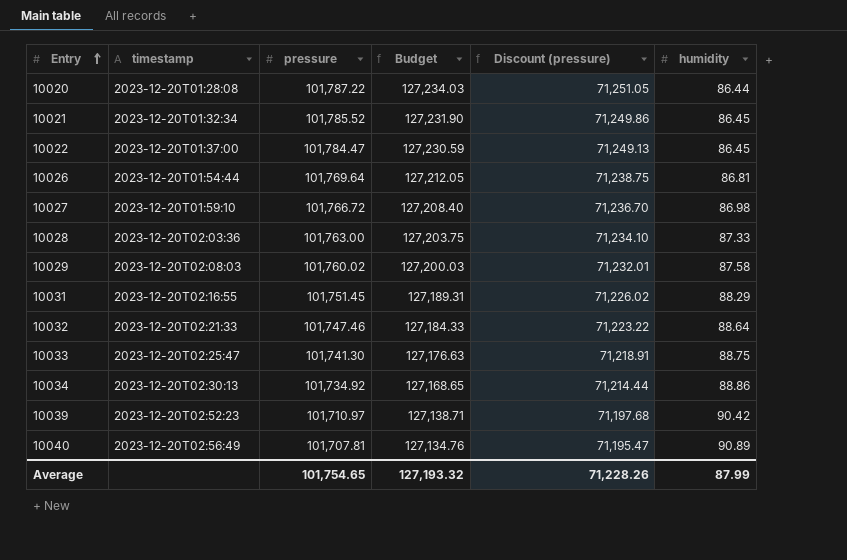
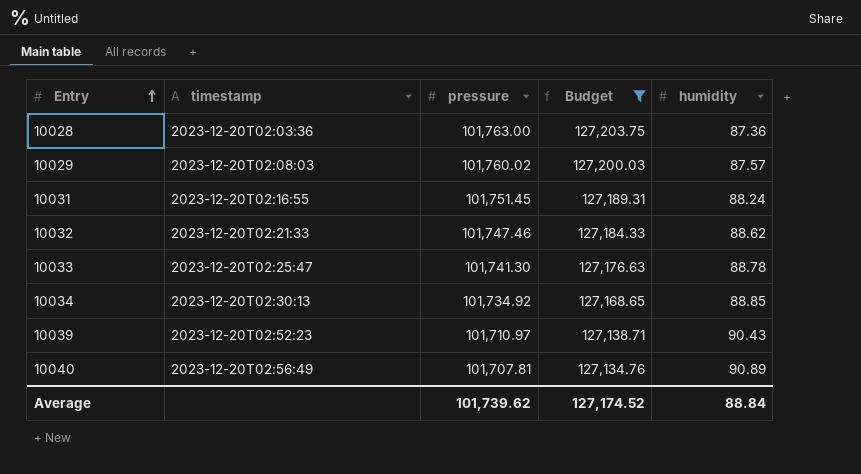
filter: none -> Budget <= 127,203.75
column Discount (pressure) | formula: [pressure] * 0.7 -> none
10028 | humidity: 87.33 -> 87.36
10029 | humidity: 87.58 -> 87.57
10031 | humidity: 88.29 -> 88.24
10032 | humidity: 88.64 -> 88.62
10033 | humidity: 88.75 -> 88.78
10034 | humidity: 88.86 -> 88.85
10039 | humidity: 90.42 -> 90.43
Average | pressure: 101,754.65 -> 101,739.62
Average | Budget: 127,193.32 -> 127,174.52
Average | humidity: 87.99 -> 88.84

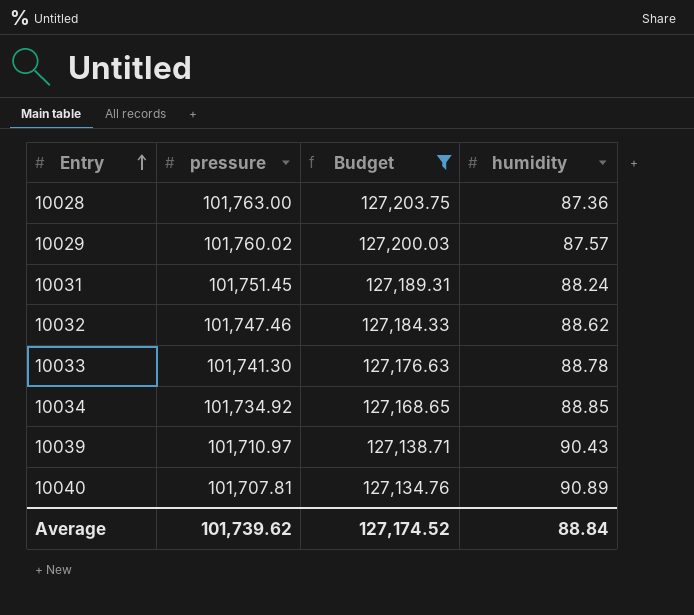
column timestamp | position: 2 -> none

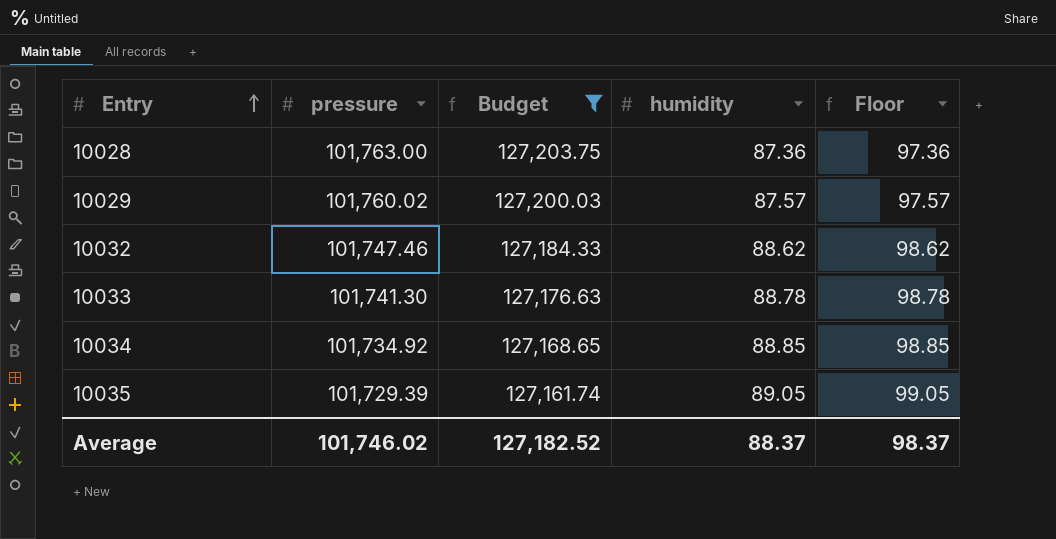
column Floor | formula: none -> [humidity] + 10
row 10031: 101,751.45 | 127,189.31 | 88.24 -> none
row 10039: 101,710.97 | 127,138.71 | 90.43 -> none
row 10040: 101,707.81 | 127,134.76 | 90.89 -> none
row 10035: none -> 101,729.39 | 127,161.74 | 89.05 | 99.05
Average | pressure: 101,739.62 -> 101,746.02
Average | Budget: 127,174.52 -> 127,182.52
Average | humidity: 88.84 -> 88.37

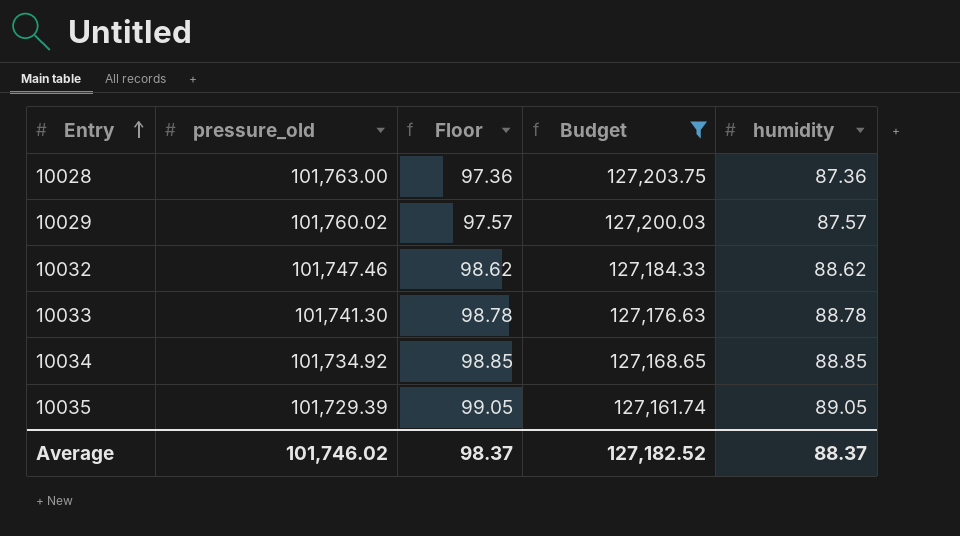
column name: pressure -> pressure_old
column Floor | position: 5 -> 3

